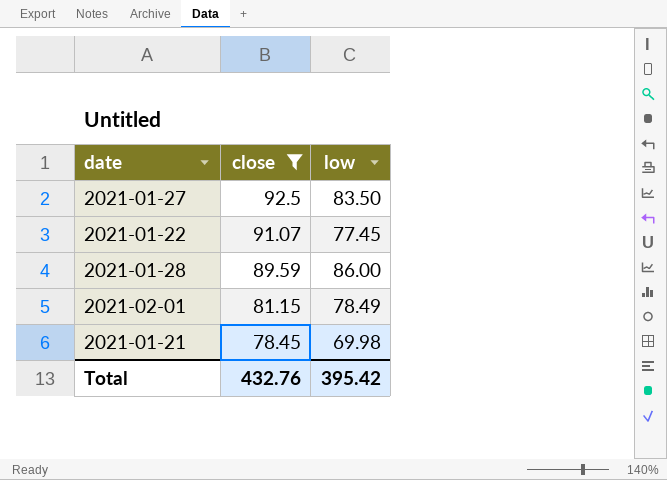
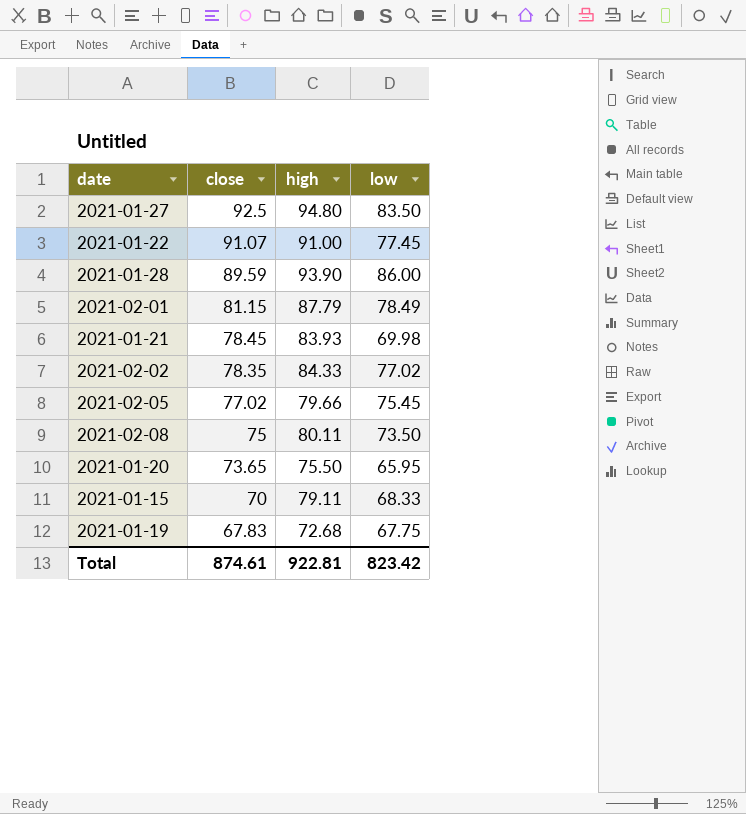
filter: close >= 78.45 -> none
column high | position: none -> 3
Total | close: 432.76 -> 874.61
Total | low: 395.42 -> 823.42

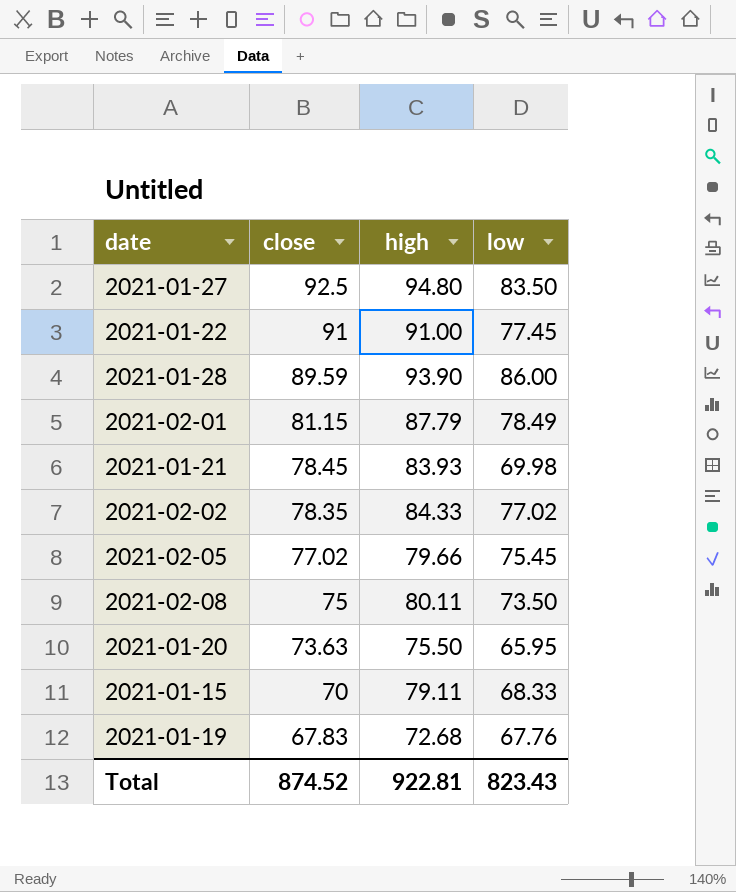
2021-01-22 | close: 91.07 -> 91
2021-01-20 | close: 73.65 -> 73.63
2021-01-19 | low: 67.75 -> 67.76
Total | close: 874.61 -> 874.52
Total | low: 823.42 -> 823.43

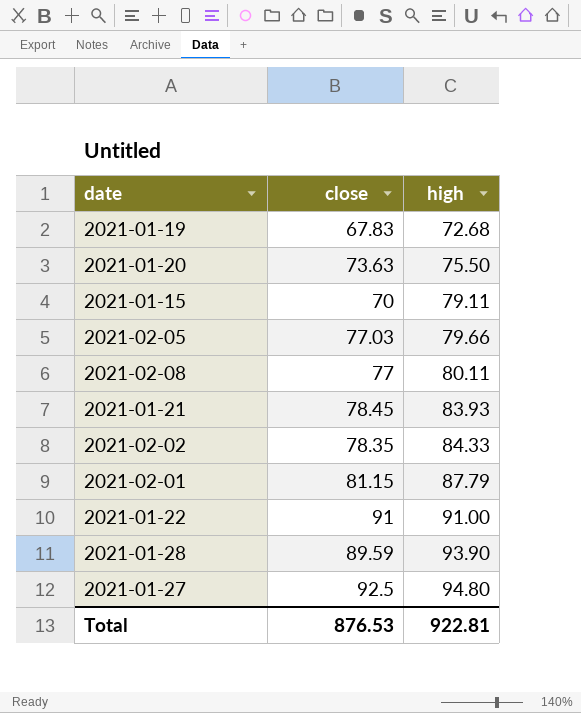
row order: close descending -> high ascending
column low | position: 4 -> none
2021-02-05 | close: 77.02 -> 77.03
2021-02-08 | close: 75 -> 77
Total | close: 874.52 -> 876.53

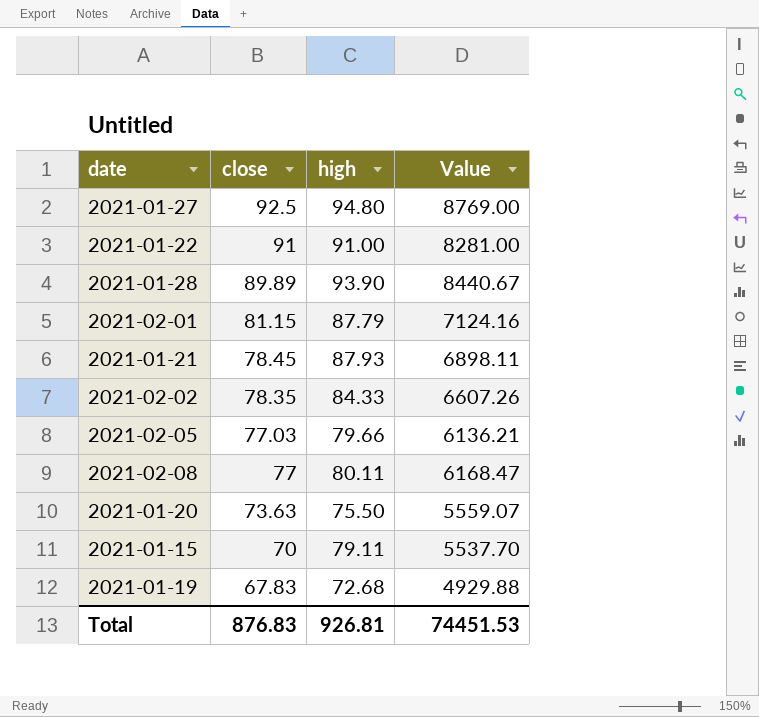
row order: high ascending -> close descending
column Value | formula: none -> [close] * [high]
2021-01-28 | close: 89.59 -> 89.89
2021-01-21 | high: 83.93 -> 87.93
Total | close: 876.53 -> 876.83
Total | high: 922.81 -> 926.81

